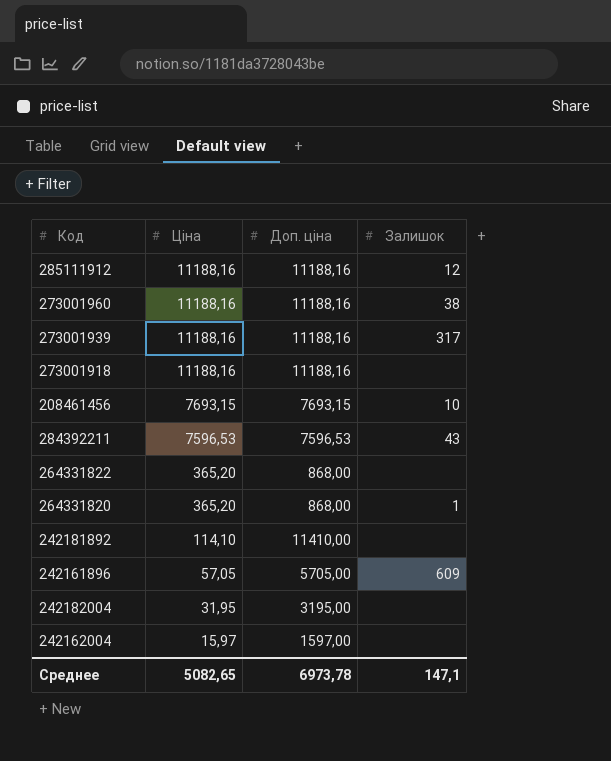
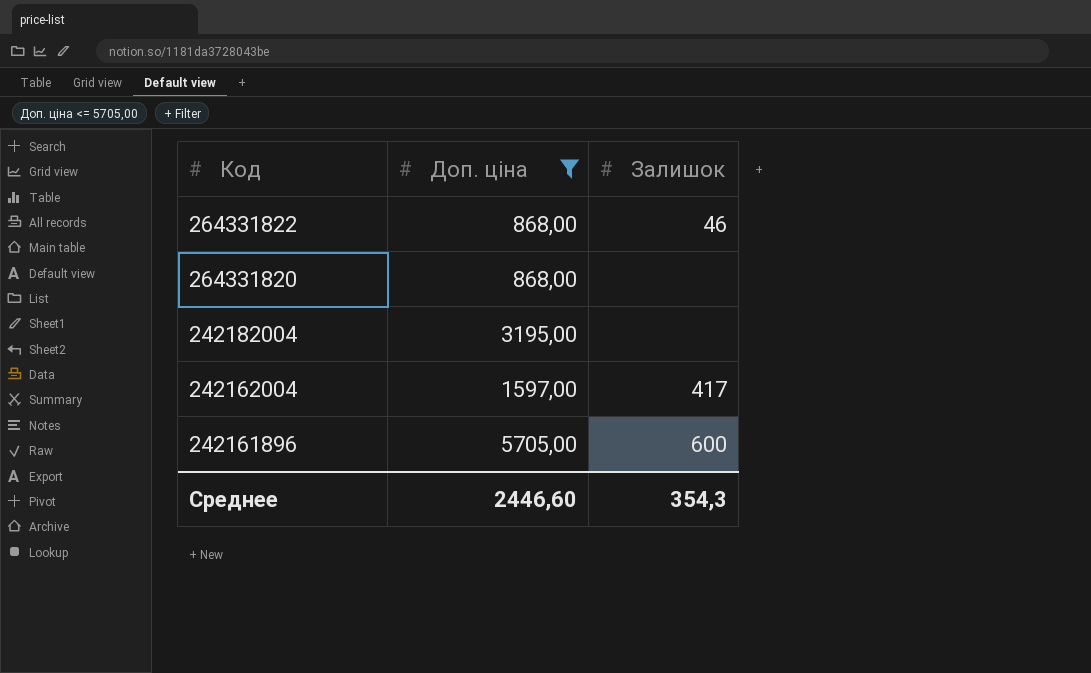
filter: none -> Доп. ціна <= 5705,00
row order: Ціна descending -> Код descending
column Ціна | position: 2 -> none
264331822 | Залишок: none -> 46
264331820 | Залишок: 1 -> none
242162004 | Залишок: none -> 417
242161896 | Залишок: 609 -> 600
Среднее | Доп. ціна: 6973,78 -> 2446,60
Среднее | Залишок: 147,1 -> 354,3

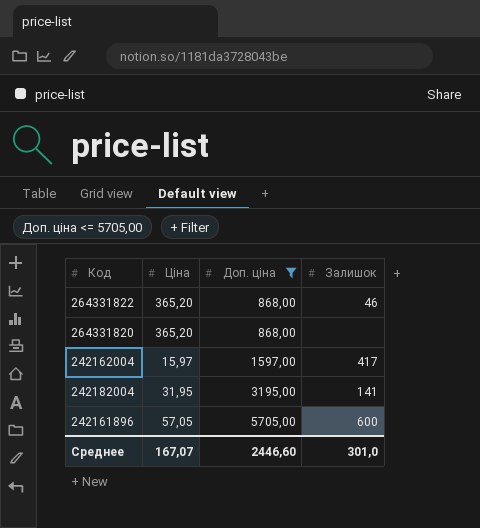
row order: Код descending -> Доп. ціна ascending
column Ціна | position: none -> 2
242182004 | Залишок: none -> 141
Среднее | Залишок: 354,3 -> 301,0

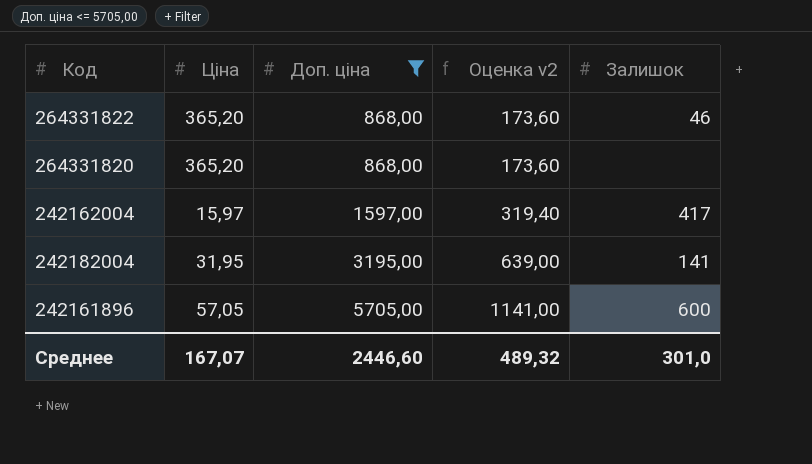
column Оценка v2 | formula: none -> [Доп. ціна] * 0,2

